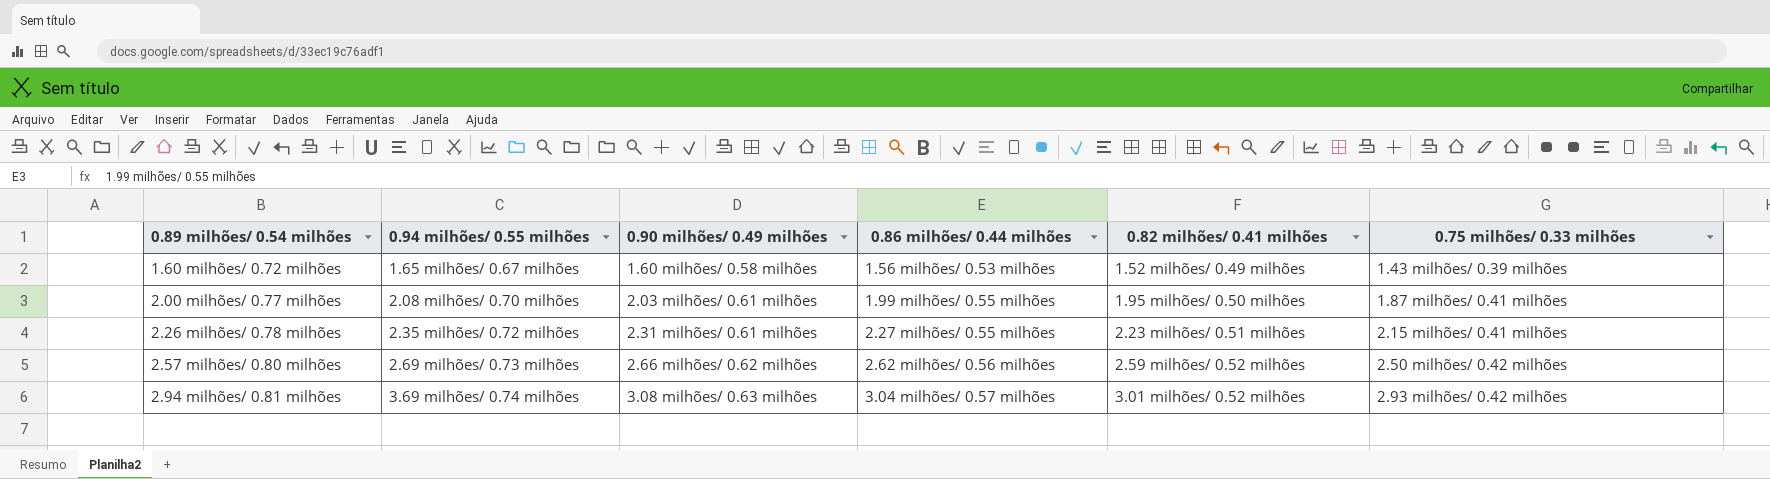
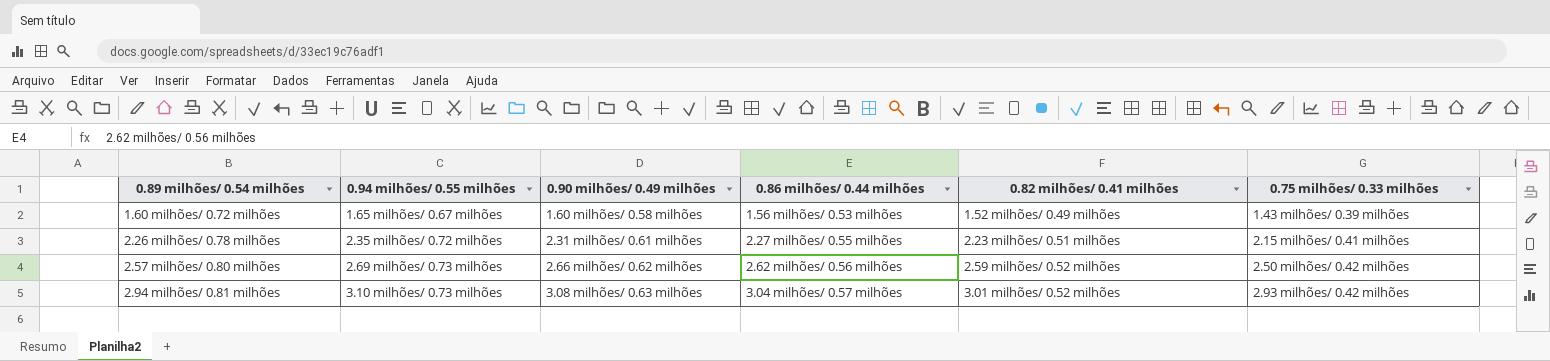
row 2.00 milhões/ 0.77 milhões: 2.08 milhões/ 0.70 milhões | 2.03 milhões/ 0.61 milhões | 1.99 milhões/ 0.55 milhões | 1.95 milhões/ 0.50 milhões | 1.87 milhões/ 0.41 milhões -> none
2.94 milhões/ 0.81 milhões | 0.94 milhões/ 0.55 milhões: 3.69 milhões/ 0.74 milhões -> 3.10 milhões/ 0.73 milhões

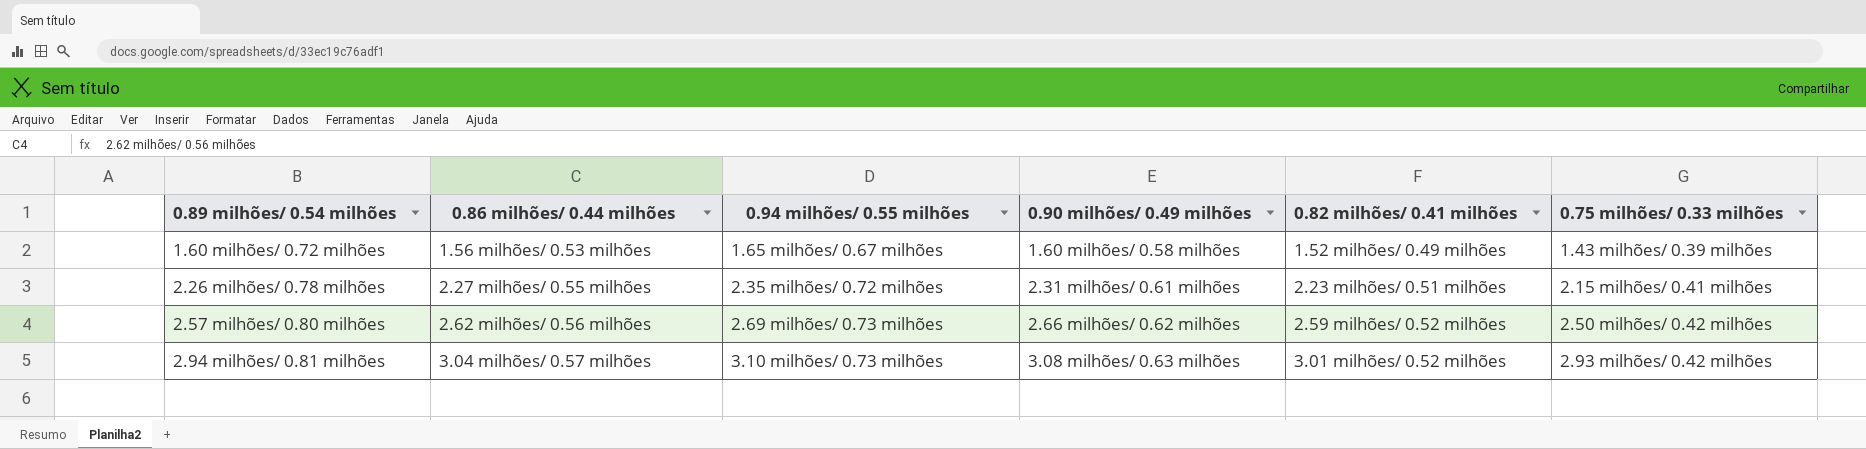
column 0.86 milhões/ 0.44 milhões | position: 4 -> 2

